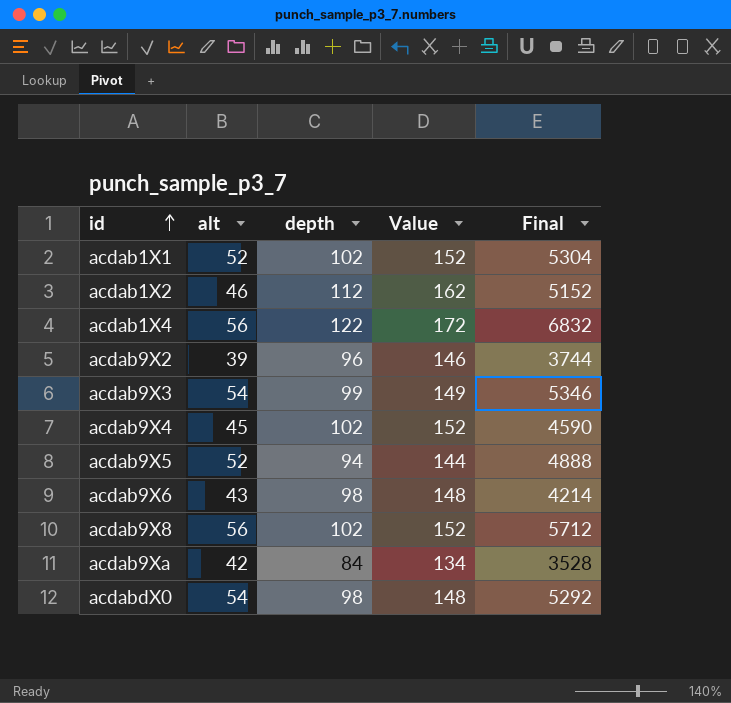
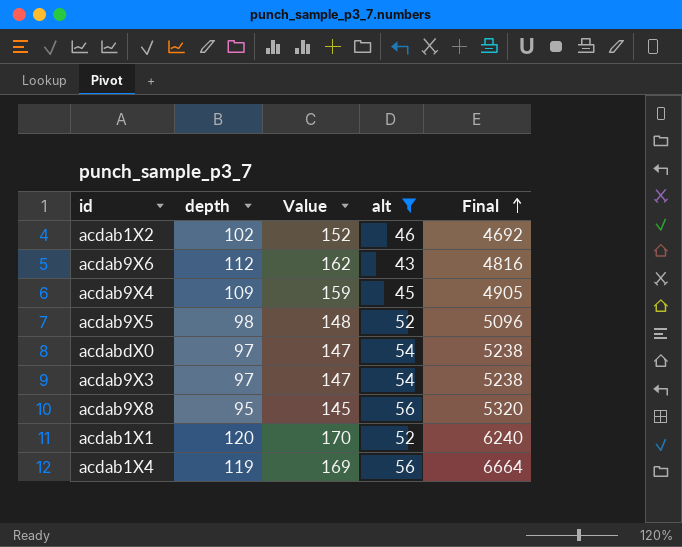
filter: none -> alt >= 43
row order: id ascending -> Final ascending
column alt | position: 2 -> 4
acdab1X2 | depth: 112 -> 102
acdab1X2 | Value: 162 -> 152
acdab1X2 | Final: 5152 -> 4692
acdab9X6 | depth: 98 -> 112
acdab9X6 | Value: 148 -> 162
acdab9X6 | Final: 4214 -> 4816
acdab9X4 | depth: 102 -> 109
acdab9X4 | Value: 152 -> 159
acdab9X4 | Final: 4590 -> 4905
acdab9X5 | depth: 94 -> 98
acdab9X5 | Value: 144 -> 148
acdab9X5 | Final: 4888 -> 5096
acdabdX0 | depth: 98 -> 97
acdabdX0 | Value: 148 -> 147
acdabdX0 | Final: 5292 -> 5238
acdab9X3 | depth: 99 -> 97
acdab9X3 | Value: 149 -> 147
acdab9X3 | Final: 5346 -> 5238
acdab9X8 | depth: 102 -> 95
acdab9X8 | Value: 152 -> 145
acdab9X8 | Final: 5712 -> 5320
acdab1X1 | depth: 102 -> 120
acdab1X1 | Value: 152 -> 170
acdab1X1 | Final: 5304 -> 6240
acdab1X4 | depth: 122 -> 119
acdab1X4 | Value: 172 -> 169
acdab1X4 | Final: 6832 -> 6664

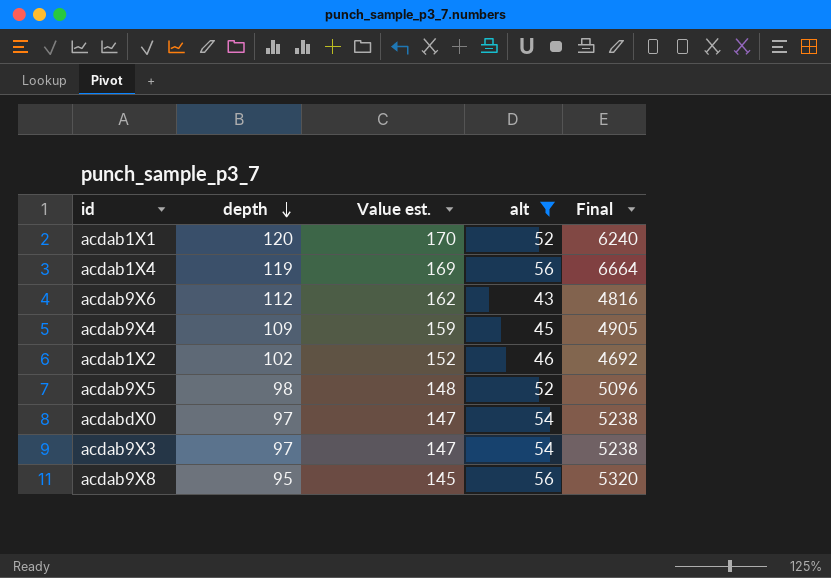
row order: Final ascending -> depth descending
column name: Value -> Value est.

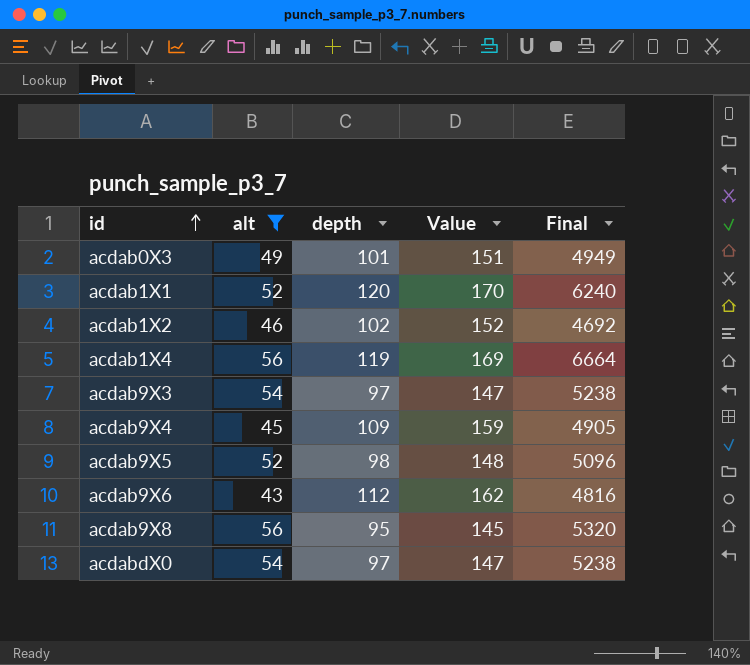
row order: depth descending -> id ascending
column alt | position: 4 -> 2
column name: Value est. -> Value
row acdab0X3: none -> 49 | 101 | 151 | 4949

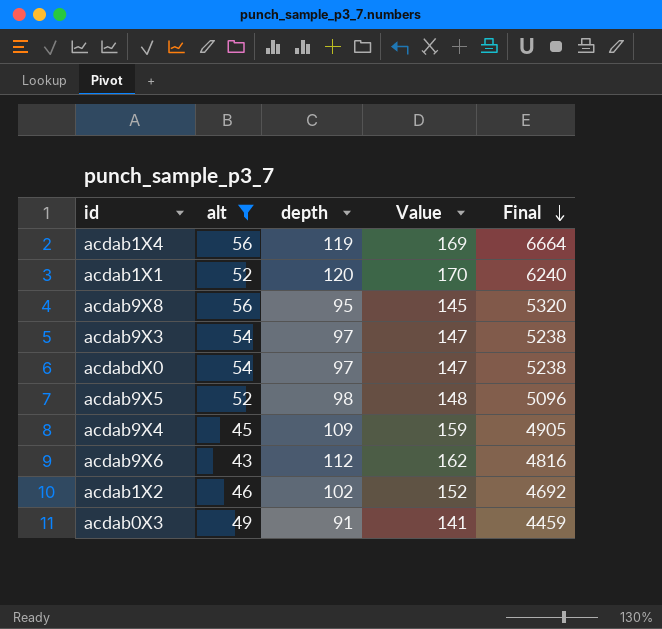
row order: id ascending -> Final descending
acdab0X3 | depth: 101 -> 91
acdab0X3 | Value: 151 -> 141
acdab0X3 | Final: 4949 -> 4459

